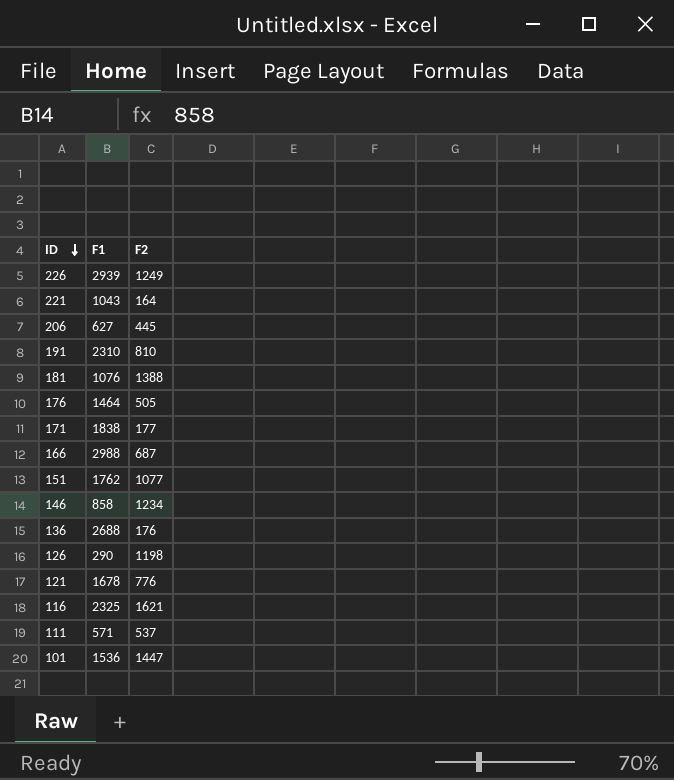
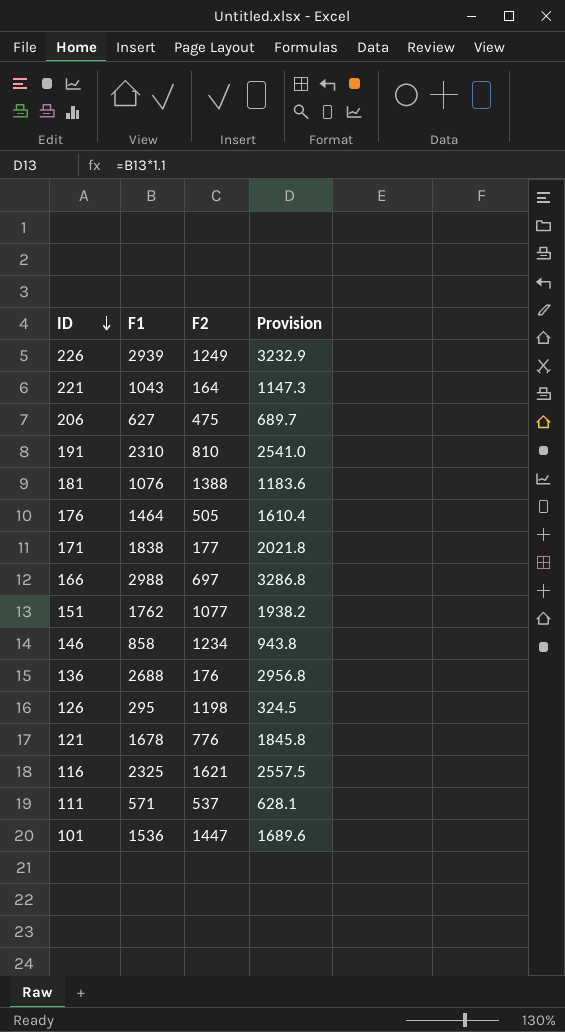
column Provision | formula: none -> [F1] * 1.1
206 | F2: 445 -> 475
166 | F2: 687 -> 697
126 | F1: 290 -> 295

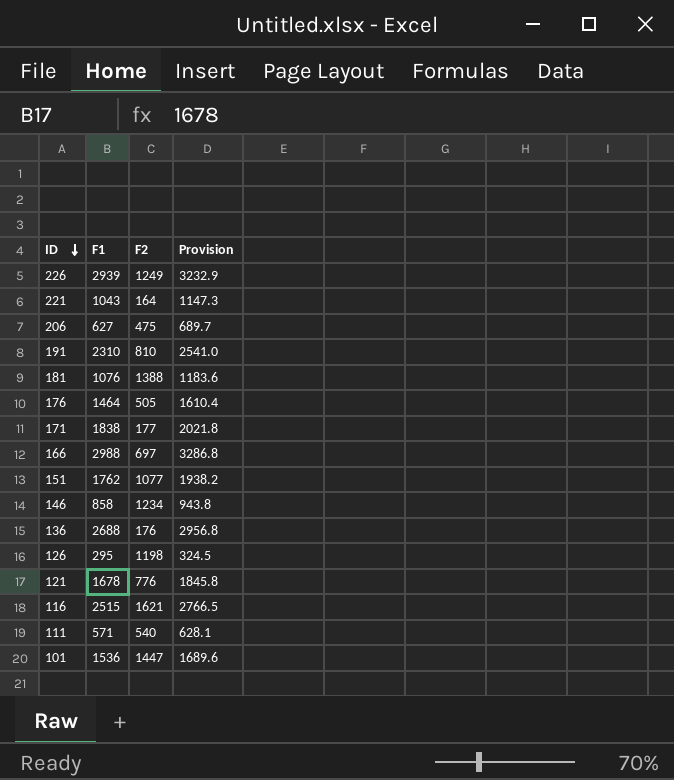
116 | F1: 2325 -> 2515
116 | Provision: 2557.5 -> 2766.5
111 | F2: 537 -> 540

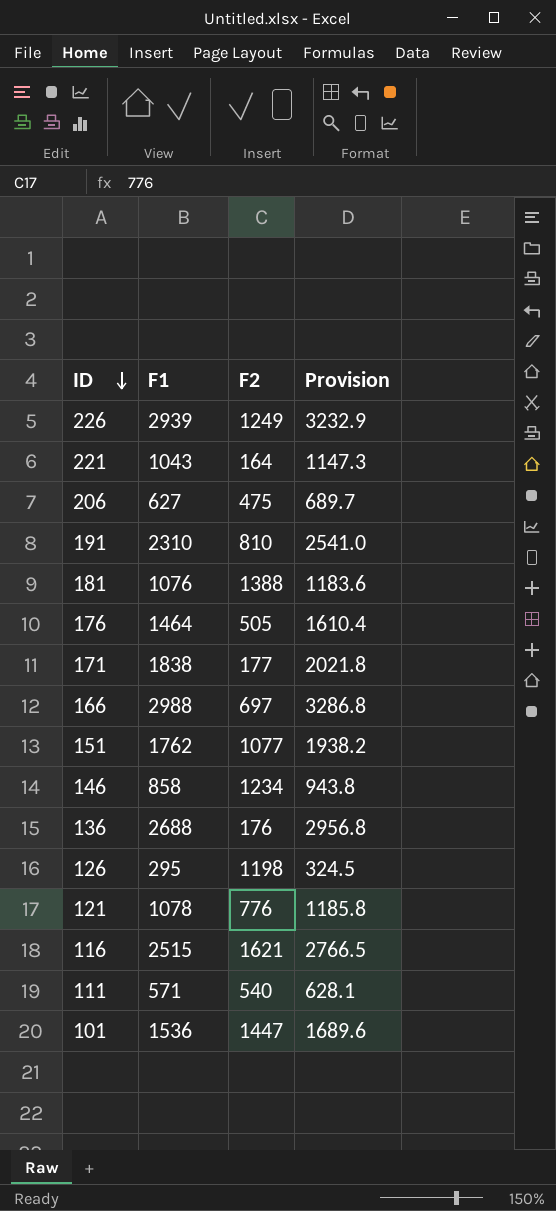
121 | F1: 1678 -> 1078
121 | Provision: 1845.8 -> 1185.8

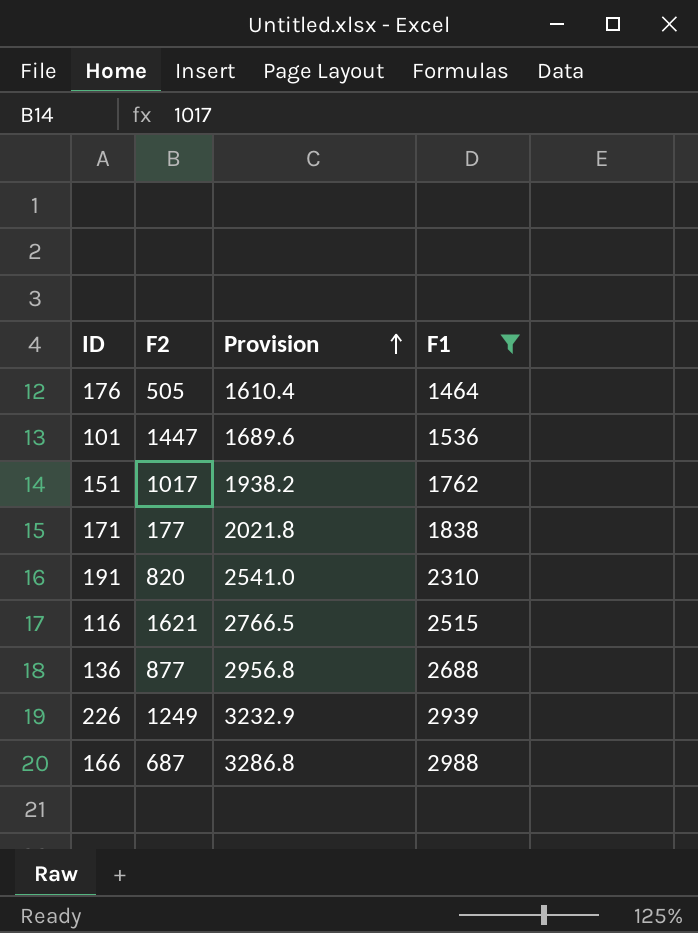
filter: none -> F1 >= 1464
row order: ID descending -> Provision ascending
column F1 | position: 2 -> 4
151 | F2: 1077 -> 1017
191 | F2: 810 -> 820
136 | F2: 176 -> 877
166 | F2: 697 -> 687

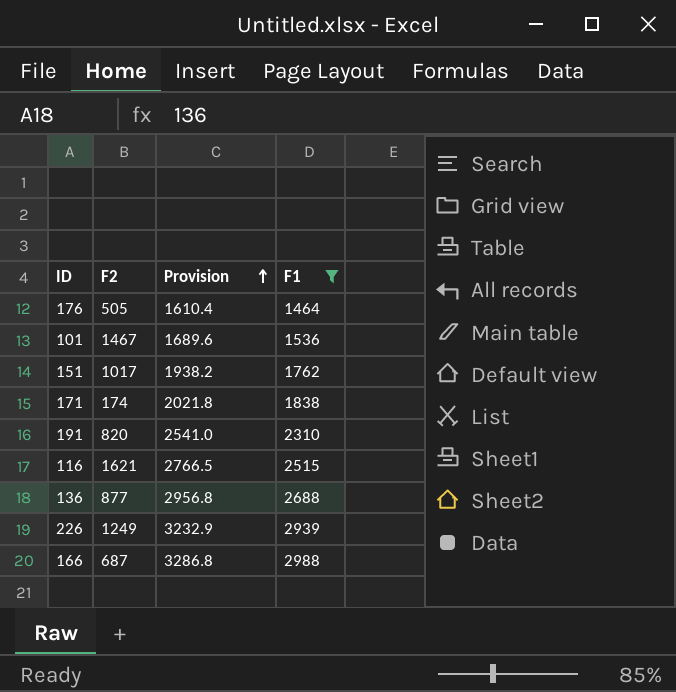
101 | F2: 1447 -> 1467
171 | F2: 177 -> 174

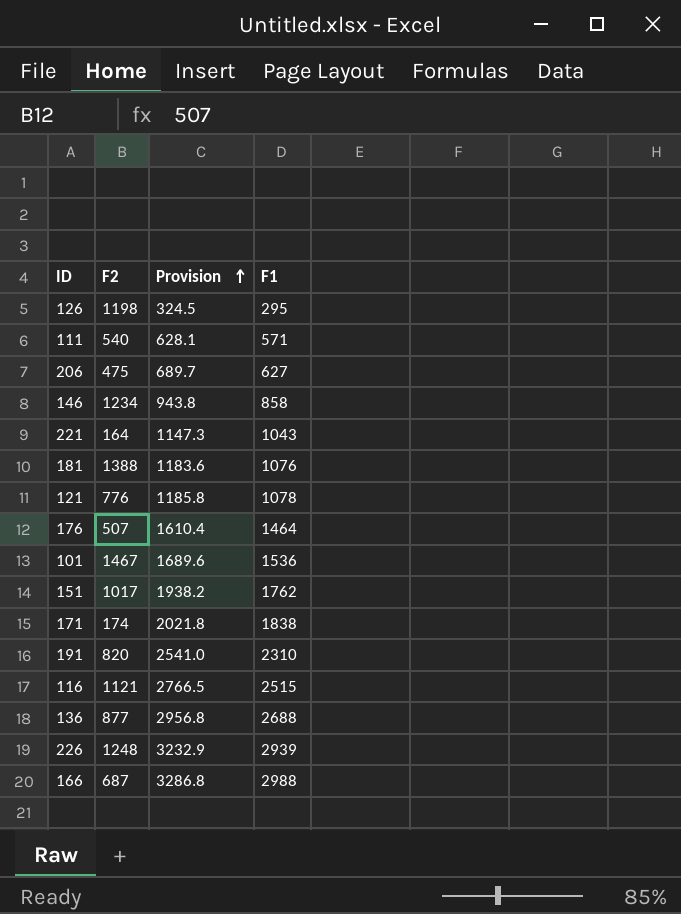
filter: F1 >= 1464 -> none
176 | F2: 505 -> 507
116 | F2: 1621 -> 1121
226 | F2: 1249 -> 1248

